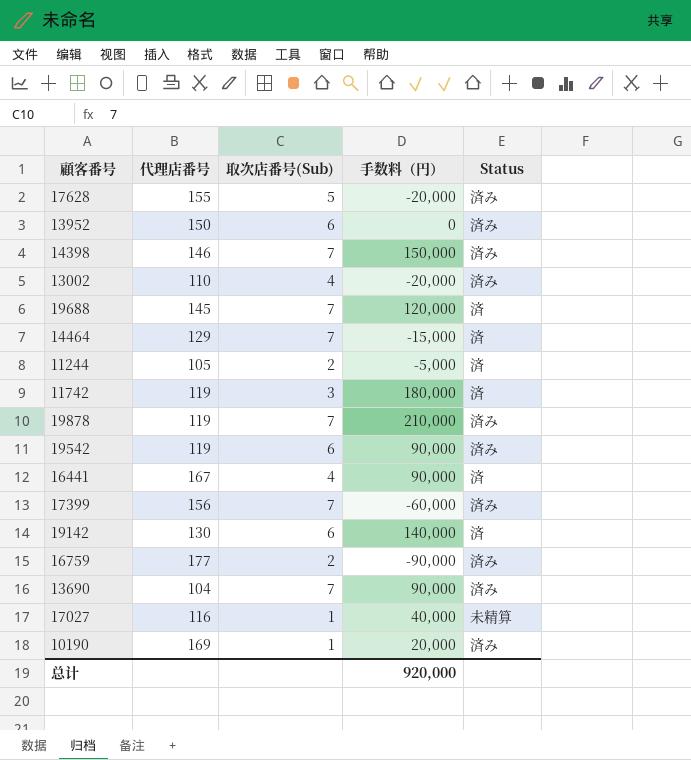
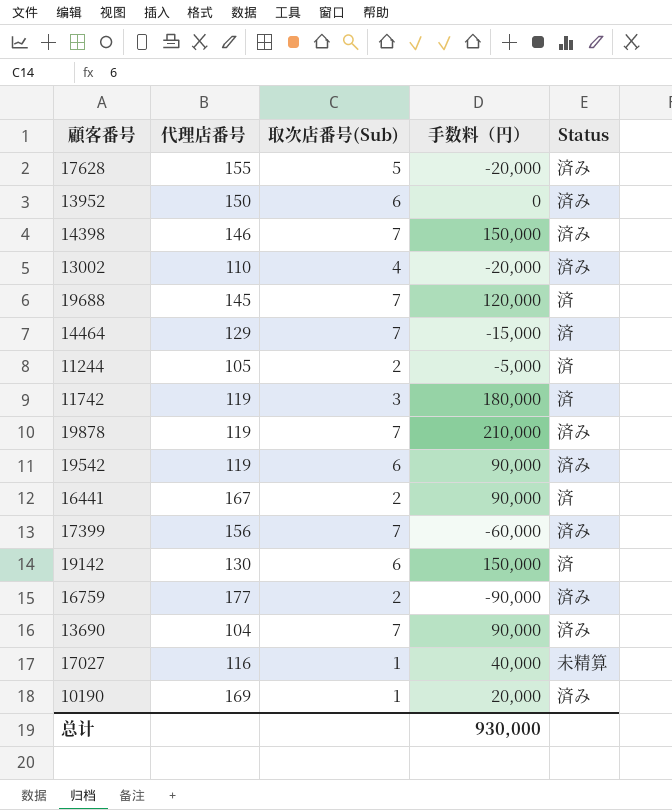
16441 | 取次店番号(Sub): 4 -> 2
19142 | 手数料（円）: 140,000 -> 150,000
总计 | 手数料（円）: 920,000 -> 930,000

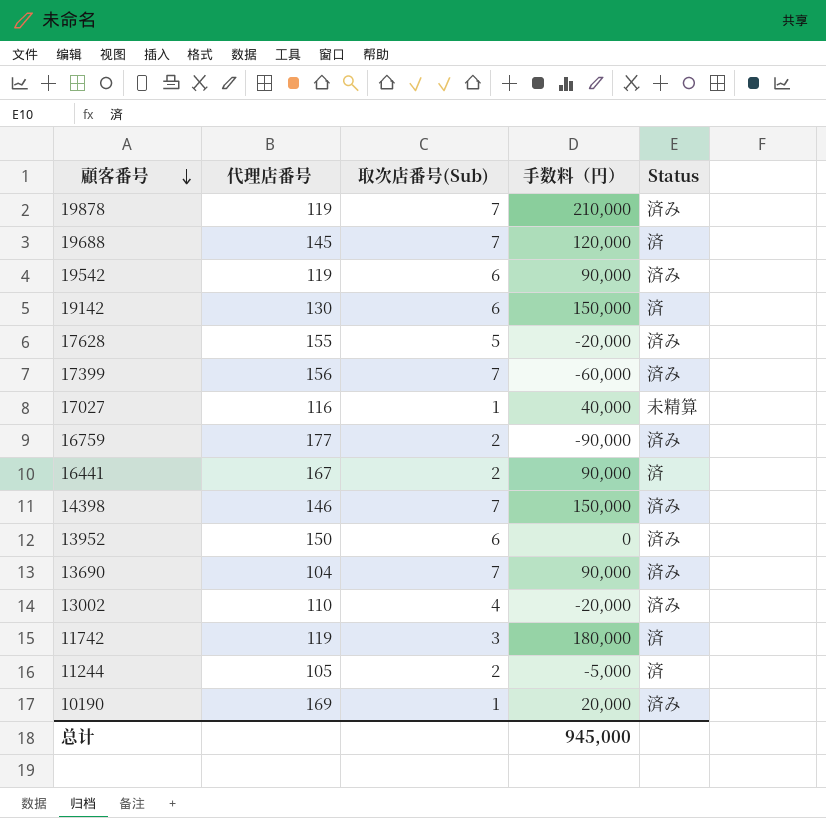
row order: none -> 顧客番号 descending
row 14464: 129 | 7 | -15,000 | 済 -> none
总计 | 手数料（円）: 930,000 -> 945,000

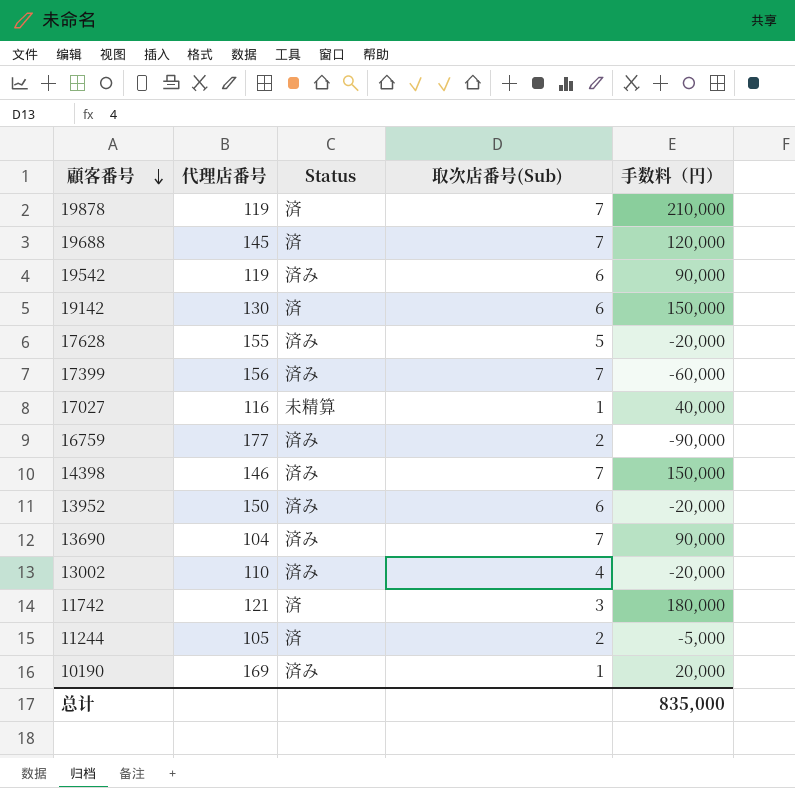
column Status | position: 5 -> 3
row 16441: 167 | 2 | 90,000 | 済 -> none
19878 | Status: 済み -> 済
13952 | 手数料（円）: 0 -> -20,000
11742 | 代理店番号: 119 -> 121
总计 | 手数料（円）: 945,000 -> 835,000

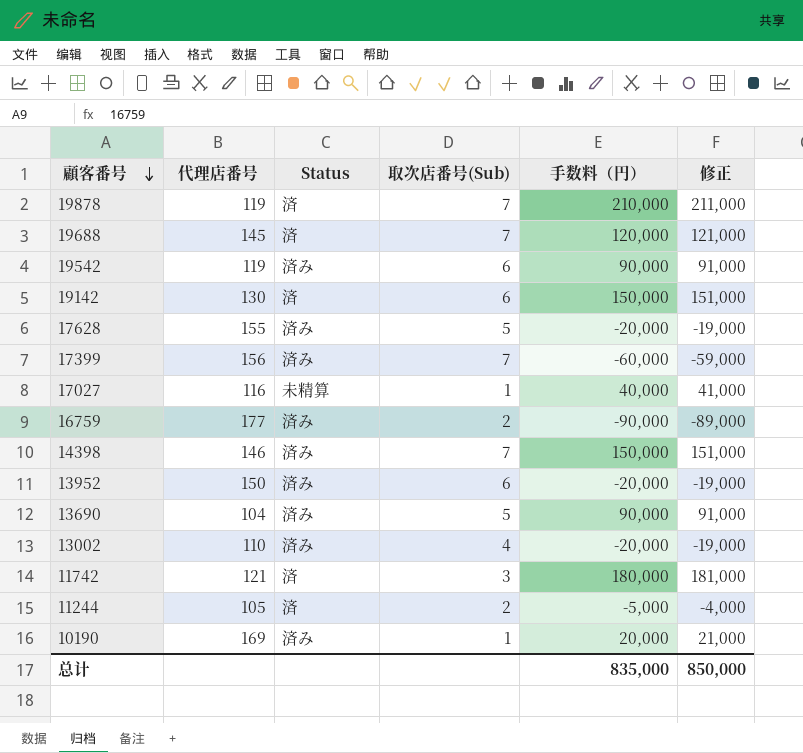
column 修正 | formula: none -> [手数料（円）] + 1000
13690 | 取次店番号(Sub): 7 -> 5

